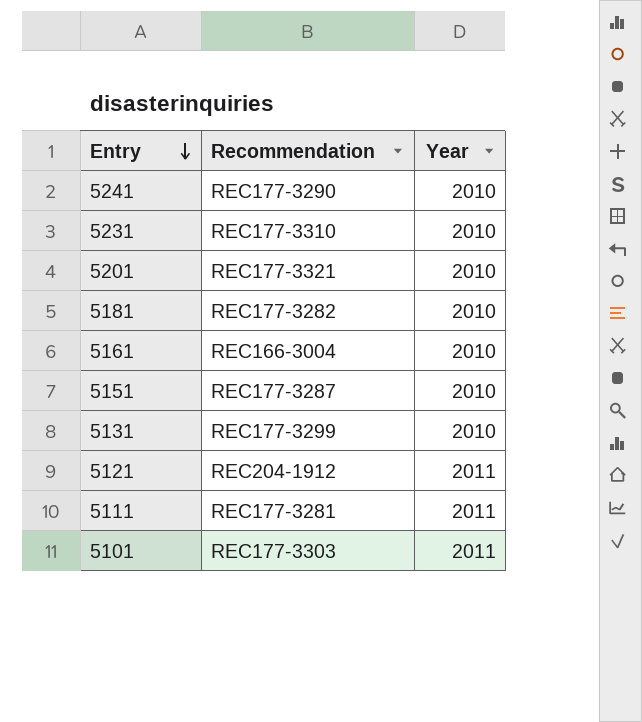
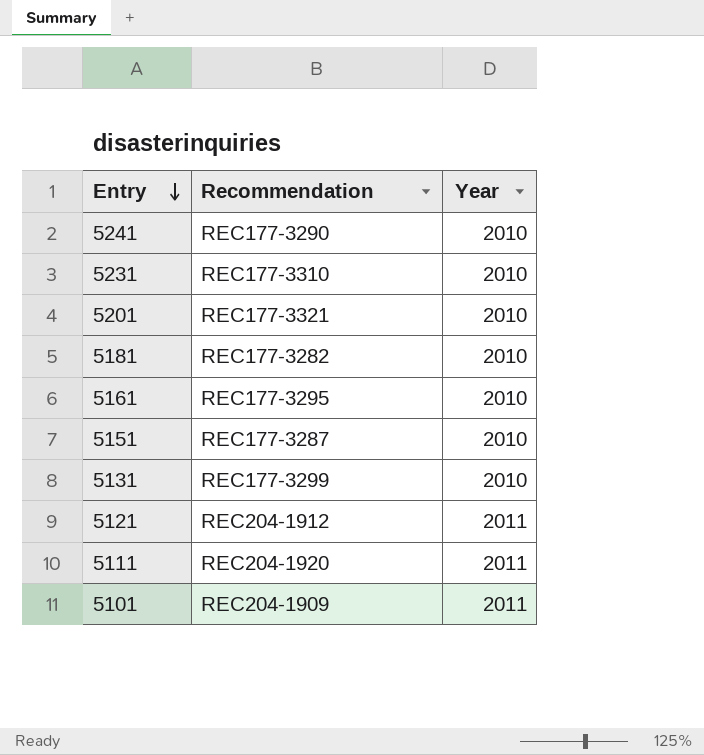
5161 | Recommendation: REC166-3004 -> REC177-3295
5111 | Recommendation: REC177-3281 -> REC204-1920
5101 | Recommendation: REC177-3303 -> REC204-1909

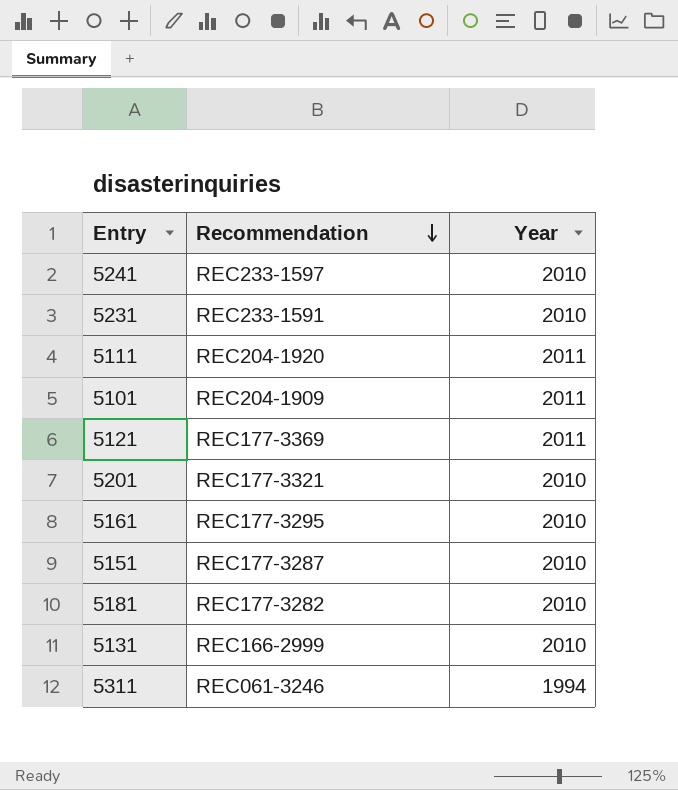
row order: Entry descending -> Recommendation descending
5241 | Recommendation: REC177-3290 -> REC233-1597
5231 | Recommendation: REC177-3310 -> REC233-1591
5121 | Recommendation: REC204-1912 -> REC177-3369
5131 | Recommendation: REC177-3299 -> REC166-2999
row 5311: none -> REC061-3246 | 1994

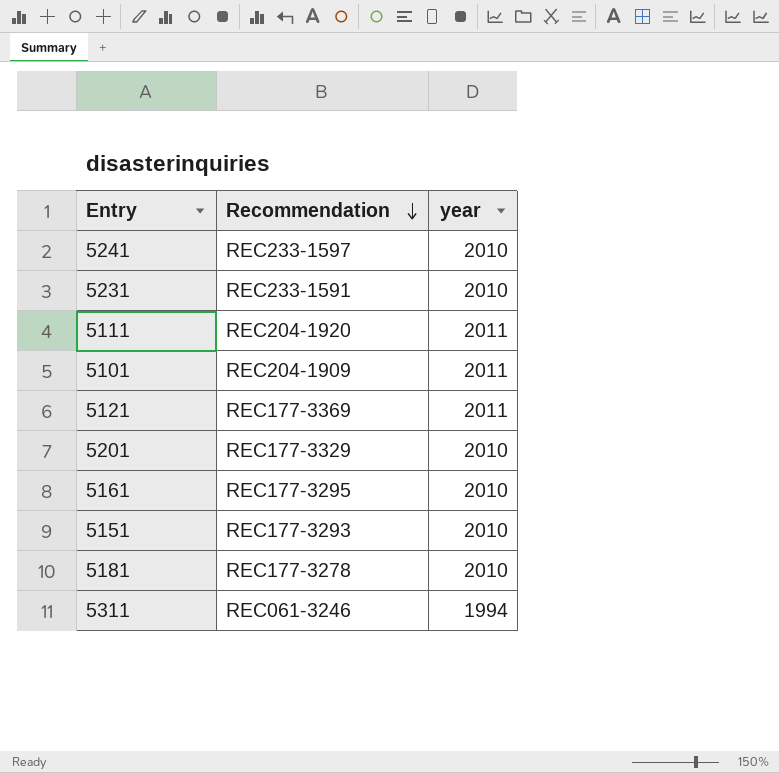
column name: Year -> year
row 5131: REC166-2999 | 2010 -> none
5201 | Recommendation: REC177-3321 -> REC177-3329
5151 | Recommendation: REC177-3287 -> REC177-3293
5181 | Recommendation: REC177-3282 -> REC177-3278

